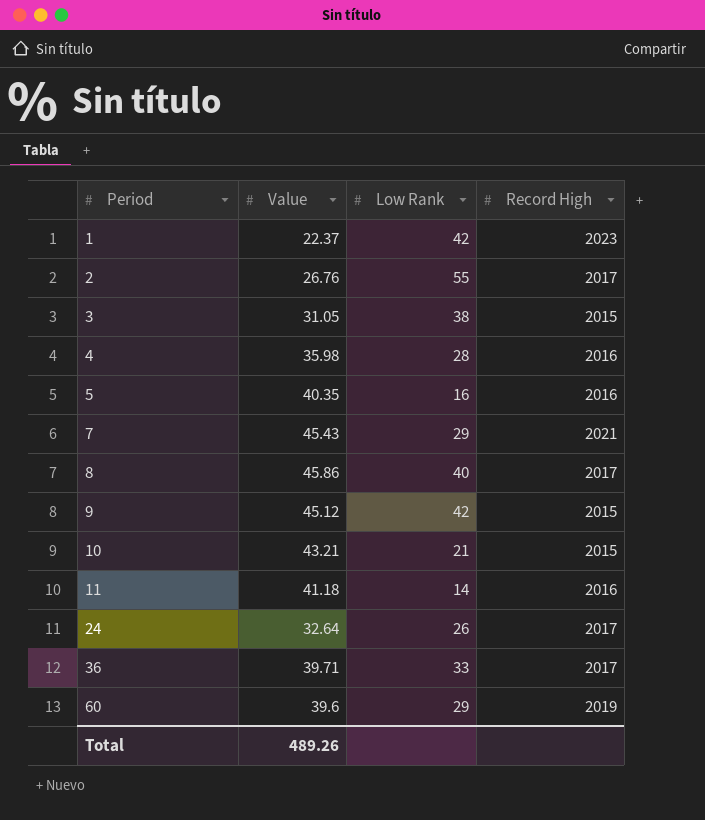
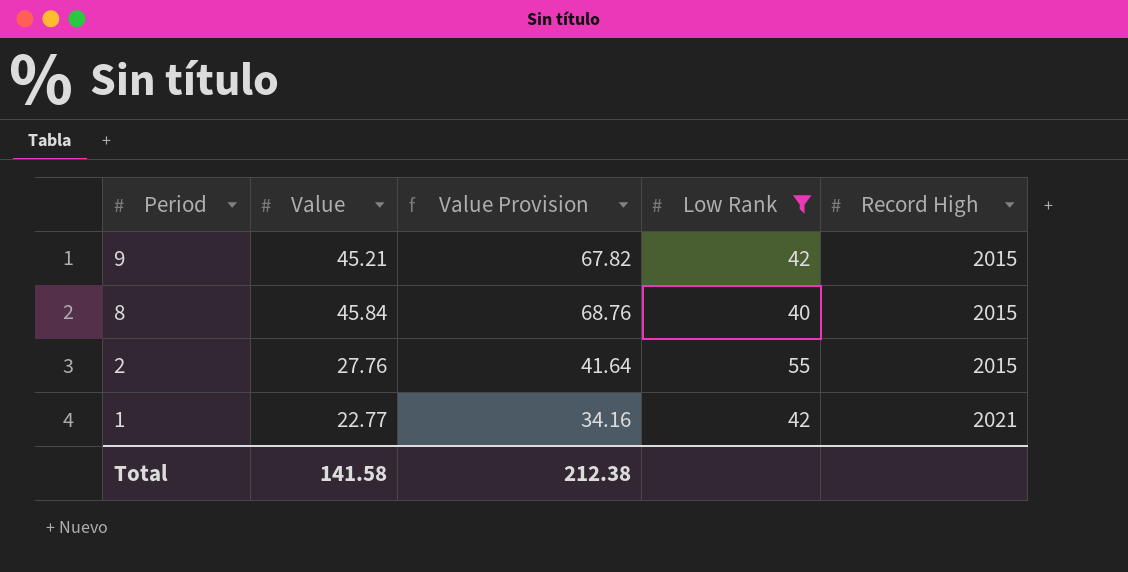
filter: none -> Low Rank >= 40
row order: Period ascending -> Period descending
column Value Provision | formula: none -> [Value] * 1.5
9 | Value: 45.12 -> 45.21
8 | Value: 45.86 -> 45.84
8 | Record High: 2017 -> 2015
2 | Value: 26.76 -> 27.76
2 | Record High: 2017 -> 2015
1 | Value: 22.37 -> 22.77
1 | Record High: 2023 -> 2021
Total | Value: 489.26 -> 141.58

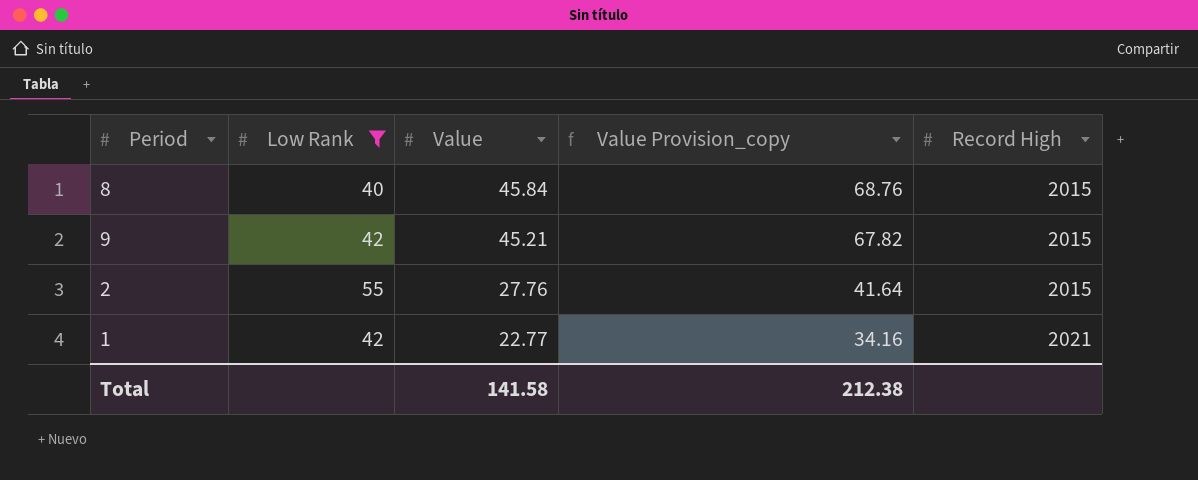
row order: Period descending -> Value descending
column Low Rank | position: 4 -> 2
column name: Value Provision -> Value Provision_copy

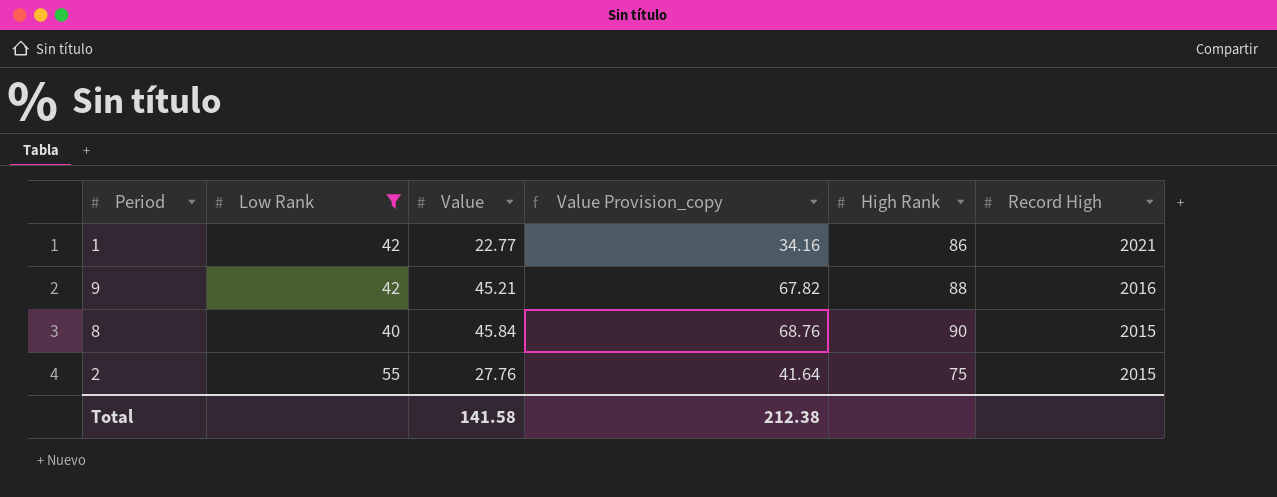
row order: Value descending -> Record High descending
column High Rank | position: none -> 5
9 | Record High: 2015 -> 2016

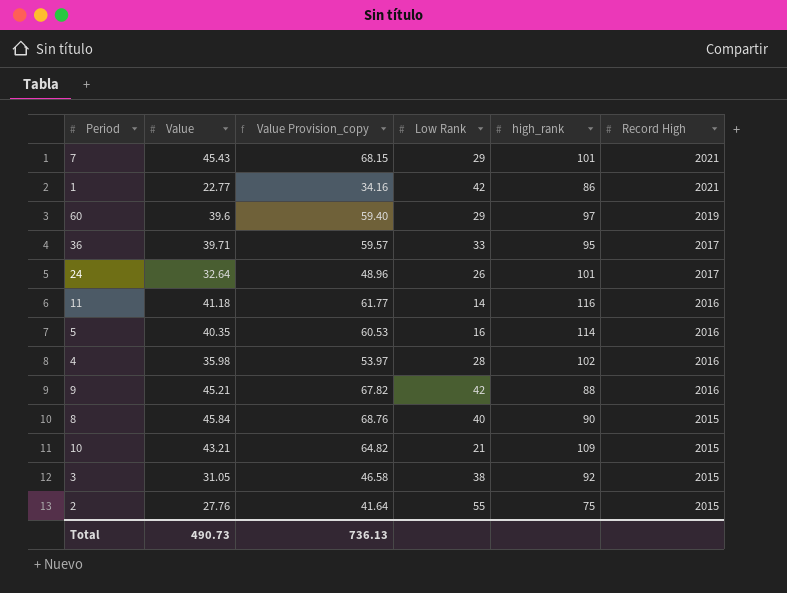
filter: Low Rank >= 40 -> none
column Low Rank | position: 2 -> 4
column name: High Rank -> high_rank
Total | Value: 141.58 -> 490.73
Total | Value Provision_copy: 212.38 -> 736.13

